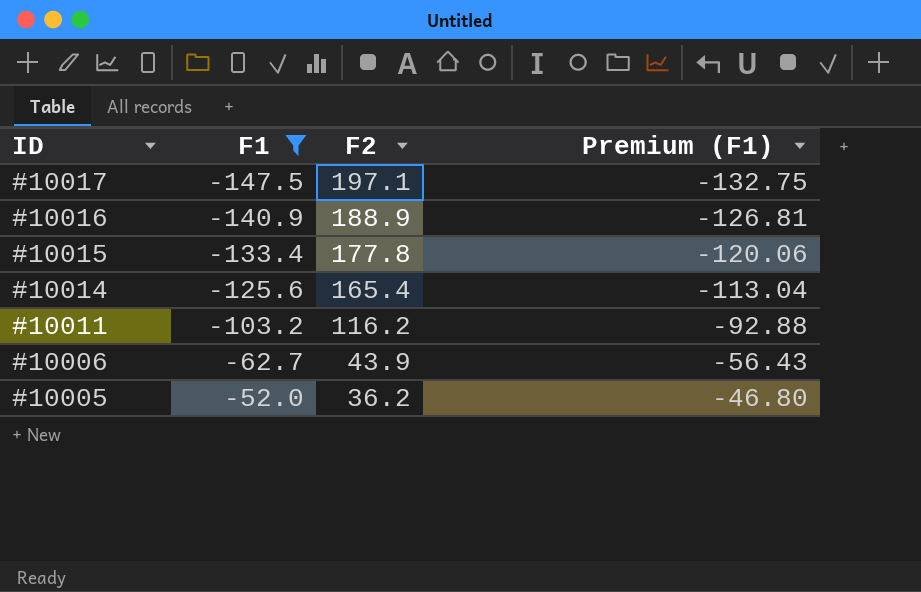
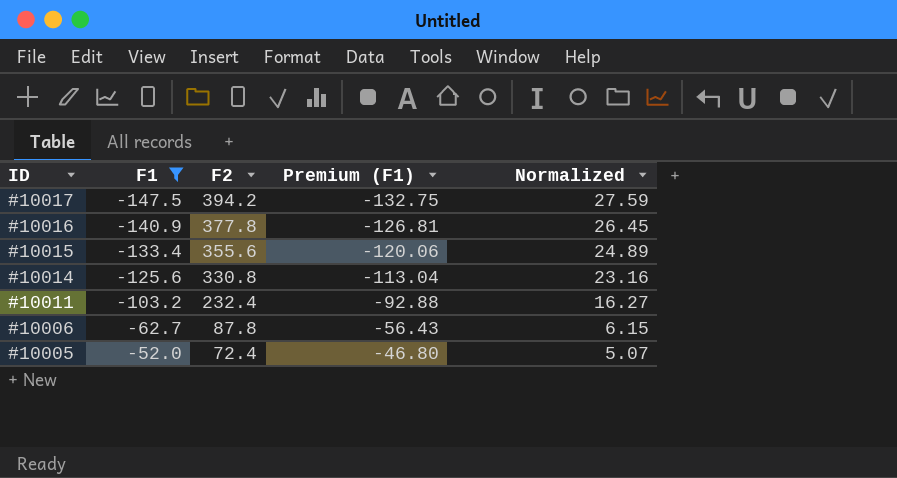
column Normalized | formula: none -> [F2] * 0.07
#10017 | F2: 197.1 -> 394.2
#10016 | F2: 188.9 -> 377.8
#10015 | F2: 177.8 -> 355.6
#10014 | F2: 165.4 -> 330.8
#10011 | F2: 116.2 -> 232.4
#10006 | F2: 43.9 -> 87.8
#10005 | F2: 36.2 -> 72.4

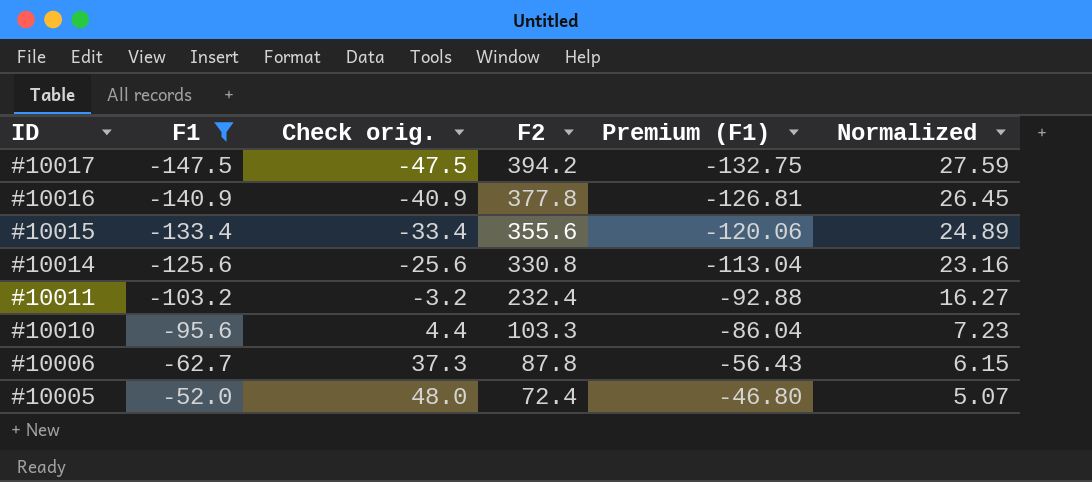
column Check orig. | formula: none -> [F1] + 100
row #10010: none -> -95.6 | 4.4 | 103.3 | -86.04 | 7.23

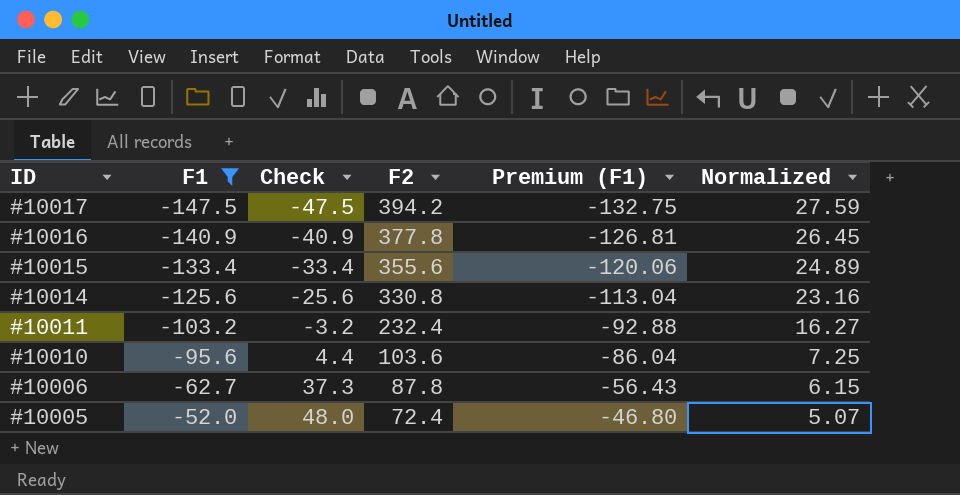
column name: Check orig. -> Check
#10010 | F2: 103.3 -> 103.6
#10010 | Normalized: 7.23 -> 7.25

